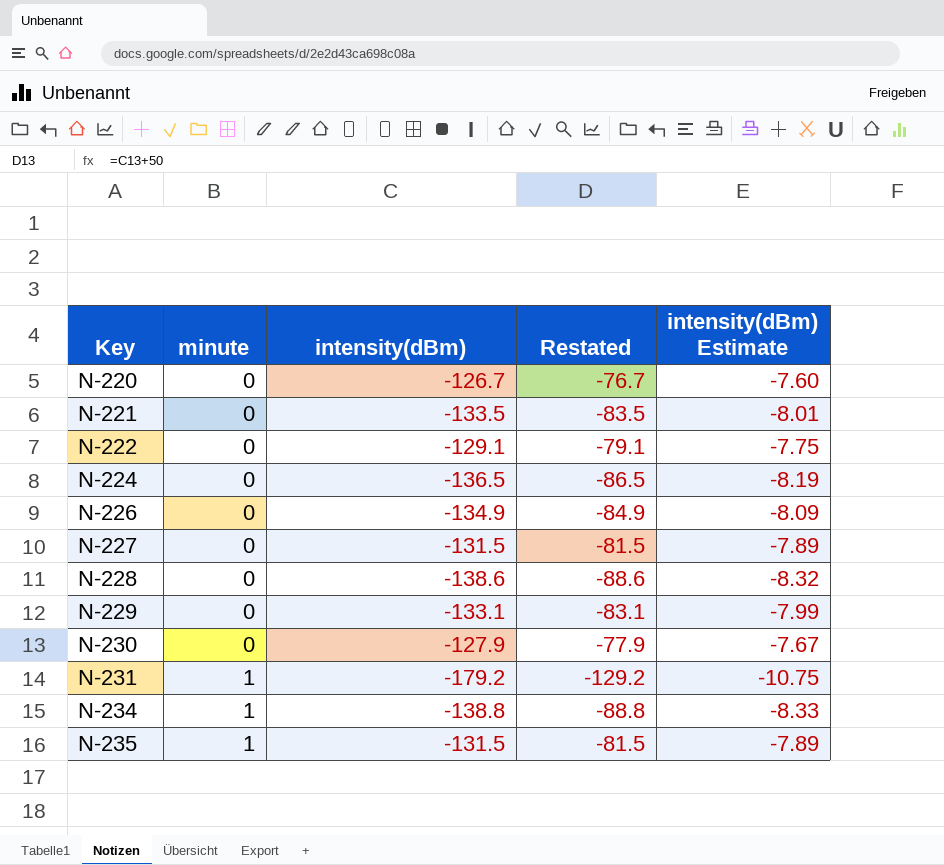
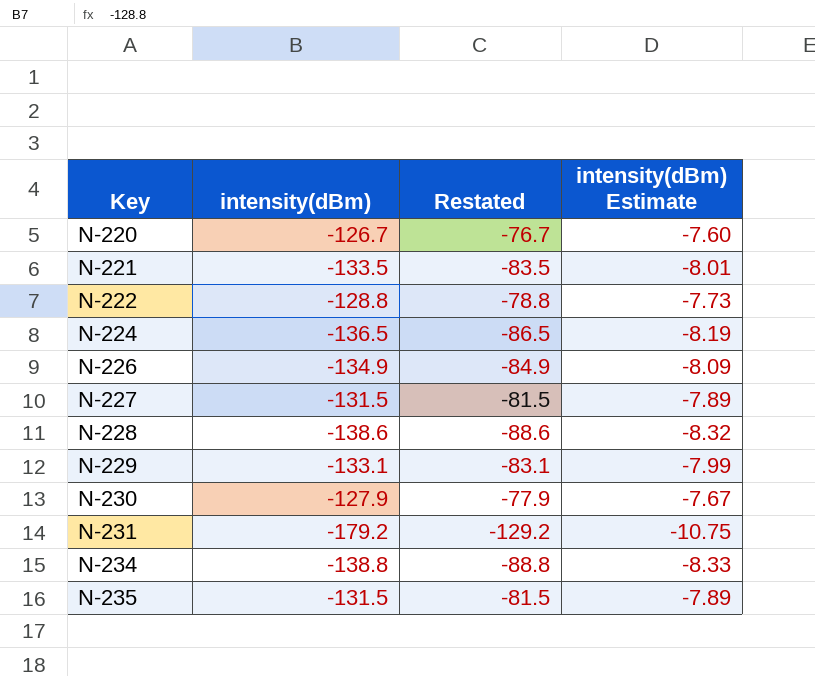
column minute | position: 2 -> none
N-222 | intensity(dBm): -129.1 -> -128.8
N-222 | Restated: -79.1 -> -78.8
N-222 | intensity(dBm) Estimate: -7.75 -> -7.73

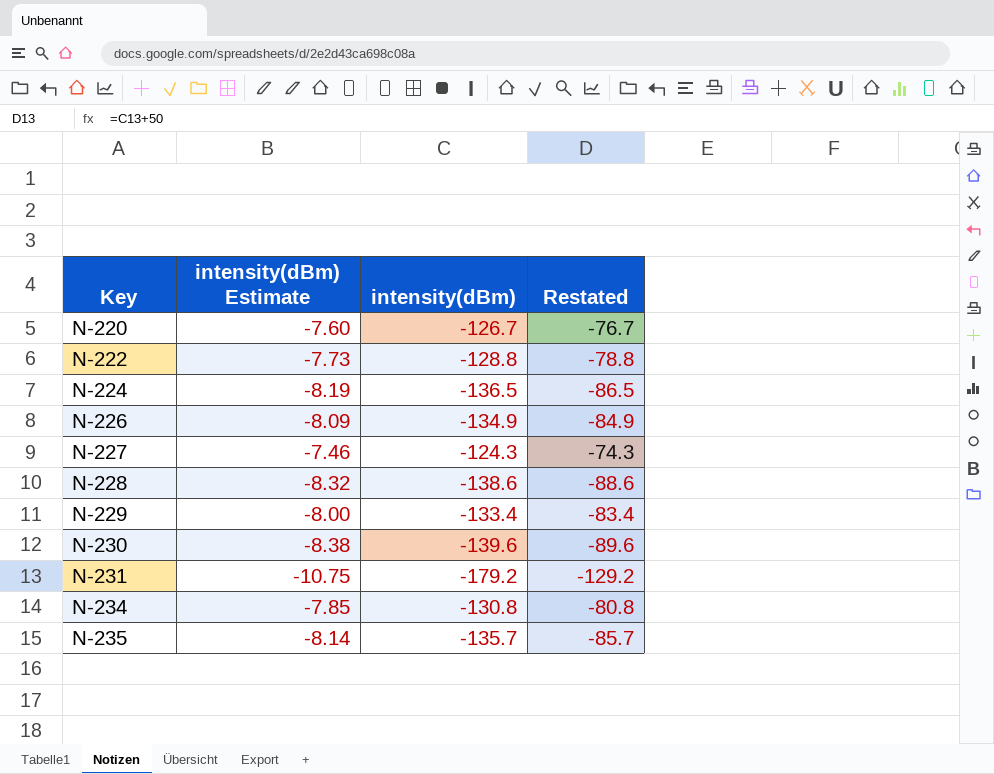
column intensity(dBm) Estimate | position: 4 -> 2
row N-221: -133.5 | -83.5 | -8.01 -> none
N-227 | intensity(dBm) Estimate: -7.89 -> -7.46
N-227 | intensity(dBm): -131.5 -> -124.3
N-227 | Restated: -81.5 -> -74.3
N-229 | intensity(dBm) Estimate: -7.99 -> -8.00
N-229 | intensity(dBm): -133.1 -> -133.4
N-229 | Restated: -83.1 -> -83.4
N-230 | intensity(dBm) Estimate: -7.67 -> -8.38
N-230 | intensity(dBm): -127.9 -> -139.6
N-230 | Restated: -77.9 -> -89.6
N-234 | intensity(dBm) Estimate: -8.33 -> -7.85
N-234 | intensity(dBm): -138.8 -> -130.8
N-234 | Restated: -88.8 -> -80.8
N-235 | intensity(dBm) Estimate: -7.89 -> -8.14
N-235 | intensity(dBm): -131.5 -> -135.7
N-235 | Restated: -81.5 -> -85.7

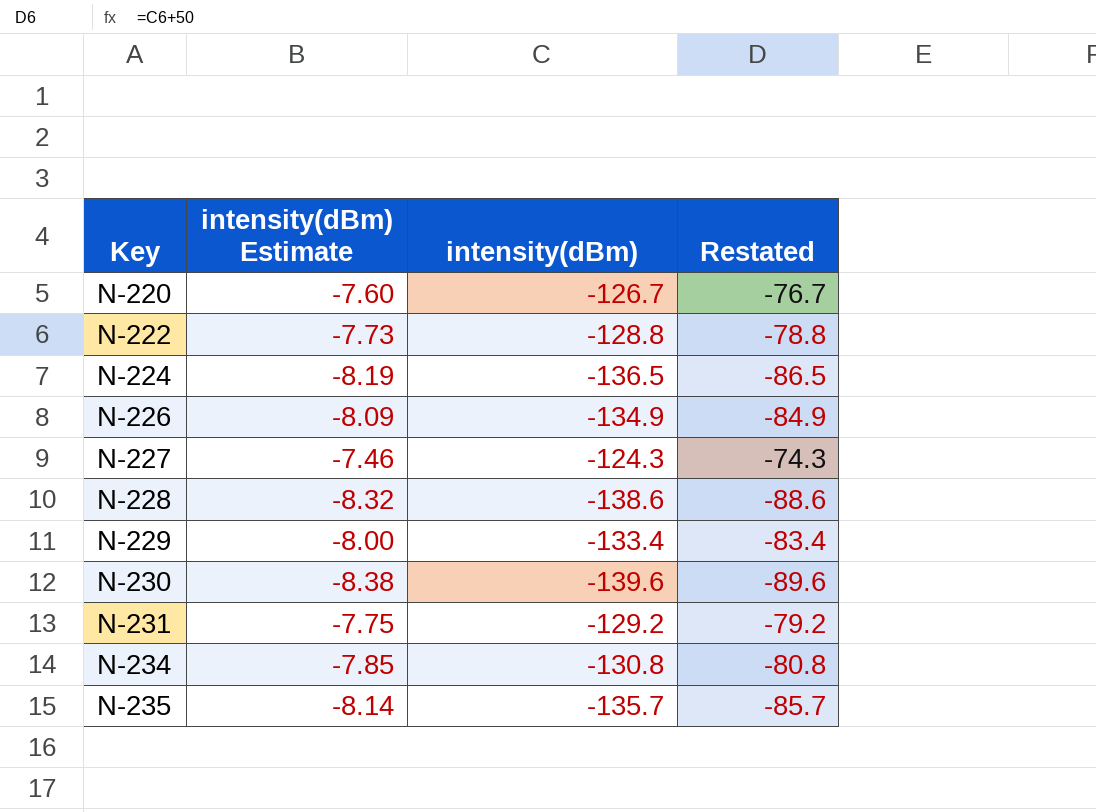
N-231 | intensity(dBm) Estimate: -10.75 -> -7.75
N-231 | intensity(dBm): -179.2 -> -129.2
N-231 | Restated: -129.2 -> -79.2

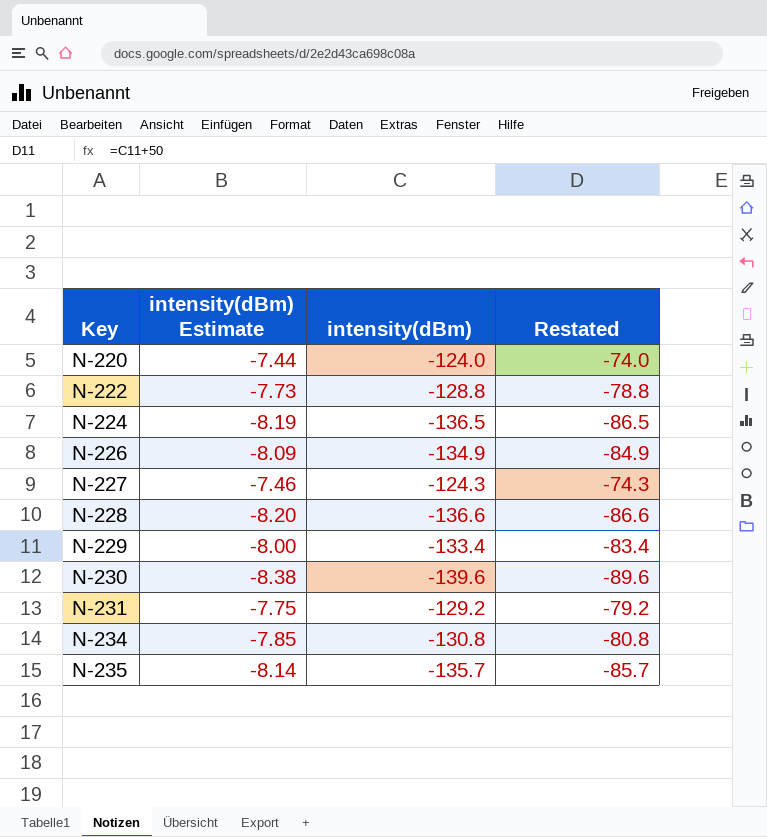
N-220 | intensity(dBm) Estimate: -7.60 -> -7.44
N-220 | intensity(dBm): -126.7 -> -124.0
N-220 | Restated: -76.7 -> -74.0
N-228 | intensity(dBm) Estimate: -8.32 -> -8.20
N-228 | intensity(dBm): -138.6 -> -136.6
N-228 | Restated: -88.6 -> -86.6

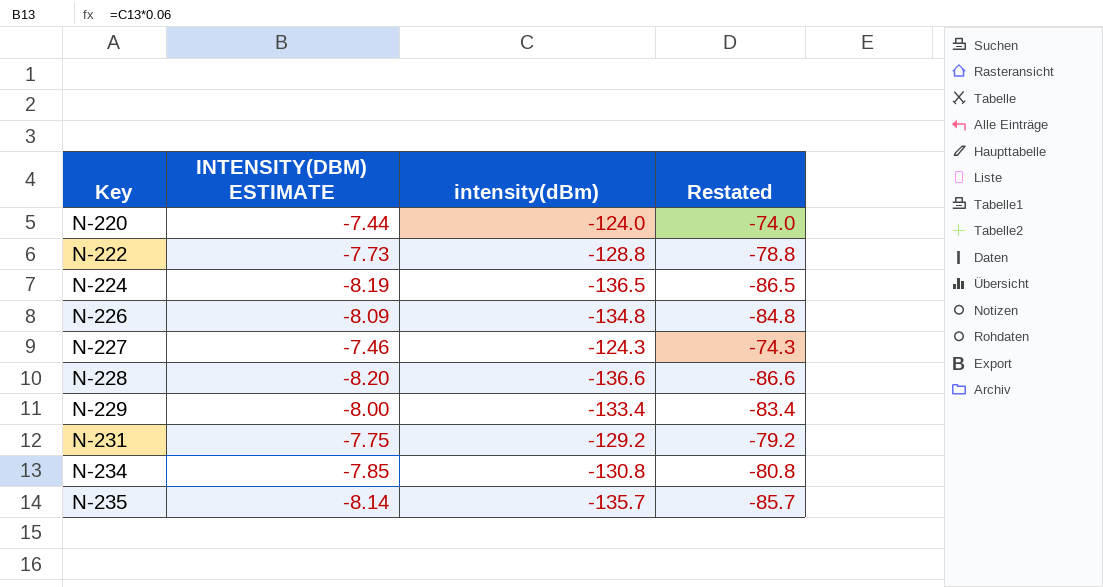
column name: intensity(dBm) Estimate -> INTENSITY(DBM) ESTIMATE
row N-230: -8.38 | -139.6 | -89.6 -> none
N-226 | intensity(dBm): -134.9 -> -134.8
N-226 | Restated: -84.9 -> -84.8

